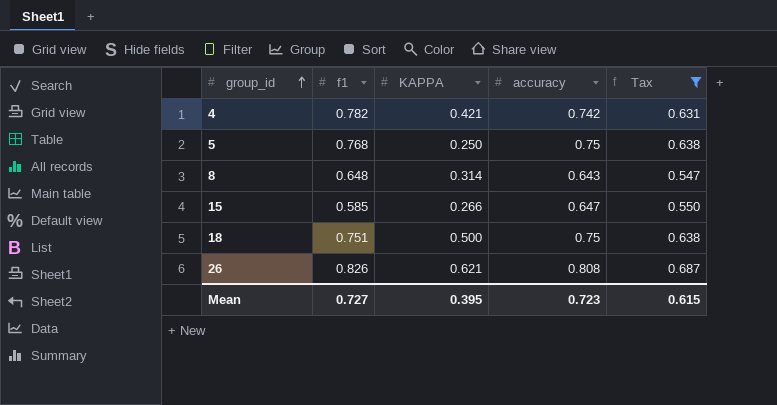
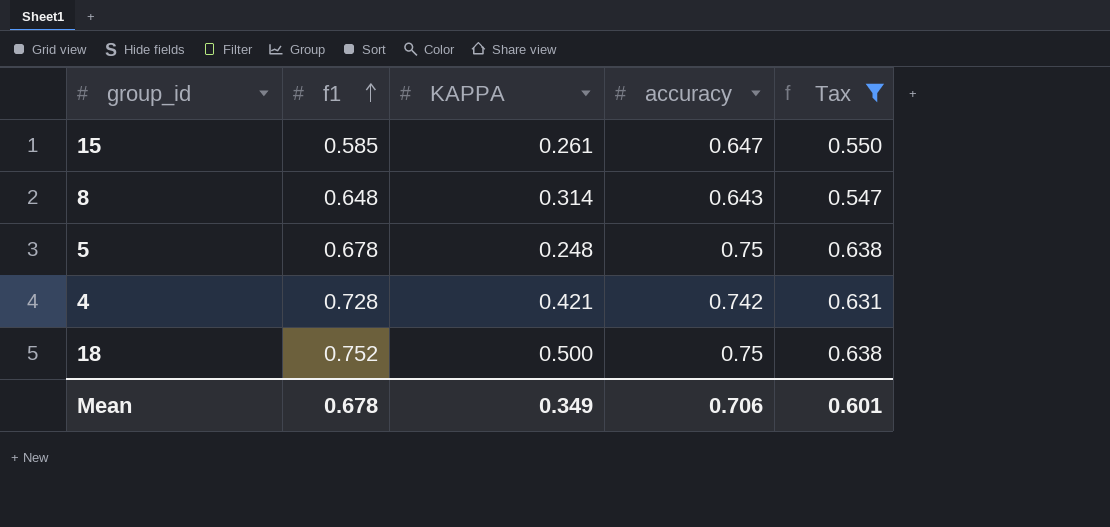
row order: group_id ascending -> f1 ascending
row 26: 0.826 | 0.621 | 0.808 | 0.687 -> none
15 | KAPPA: 0.266 -> 0.261
5 | f1: 0.768 -> 0.678
5 | KAPPA: 0.250 -> 0.248
4 | f1: 0.782 -> 0.728
18 | f1: 0.751 -> 0.752
Mean | f1: 0.727 -> 0.678
Mean | KAPPA: 0.395 -> 0.349
Mean | accuracy: 0.723 -> 0.706
Mean | Tax: 0.615 -> 0.601

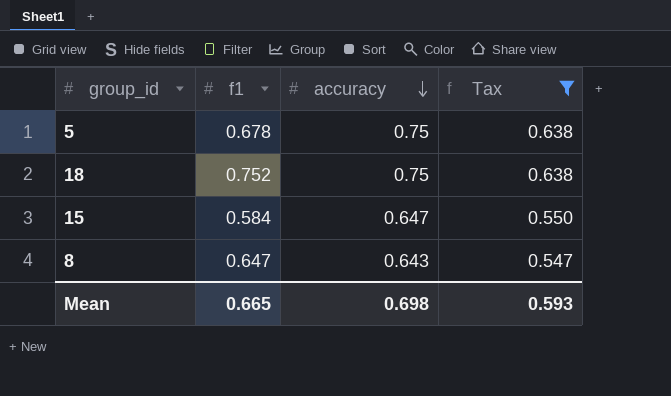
row order: f1 ascending -> accuracy descending
column KAPPA | position: 3 -> none
row 4: 0.728 | 0.421 | 0.742 | 0.631 -> none
15 | f1: 0.585 -> 0.584
8 | f1: 0.648 -> 0.647
Mean | f1: 0.678 -> 0.665
Mean | accuracy: 0.706 -> 0.698
Mean | Tax: 0.601 -> 0.593

